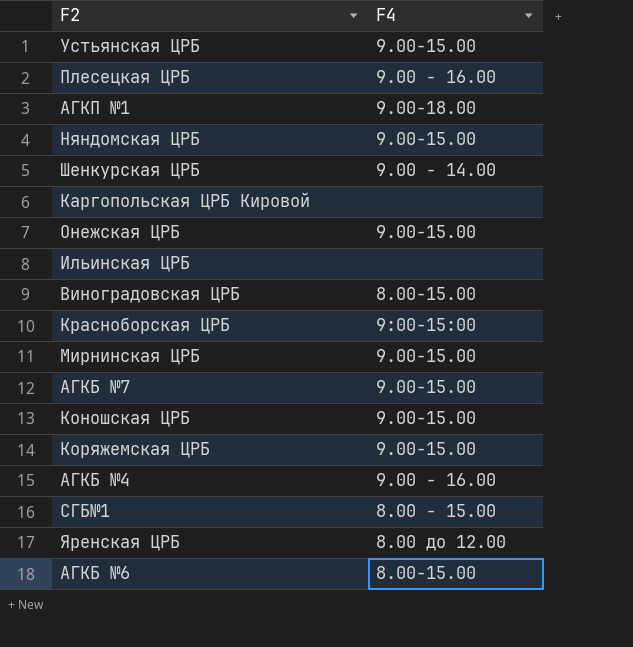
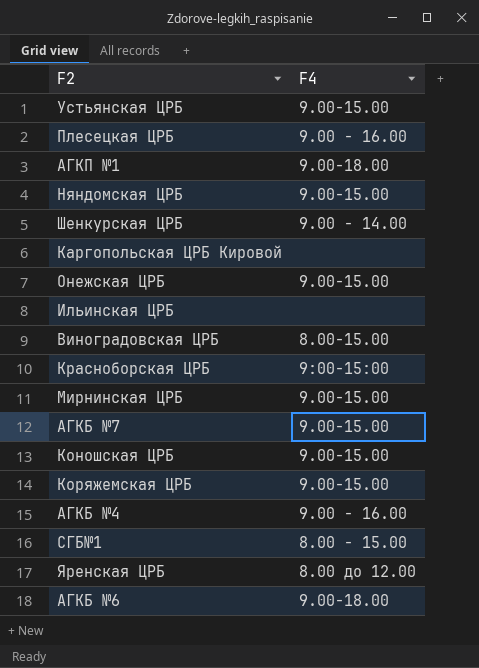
АГКБ №6 | F4: 8.00-15.00 -> 9.00-18.00

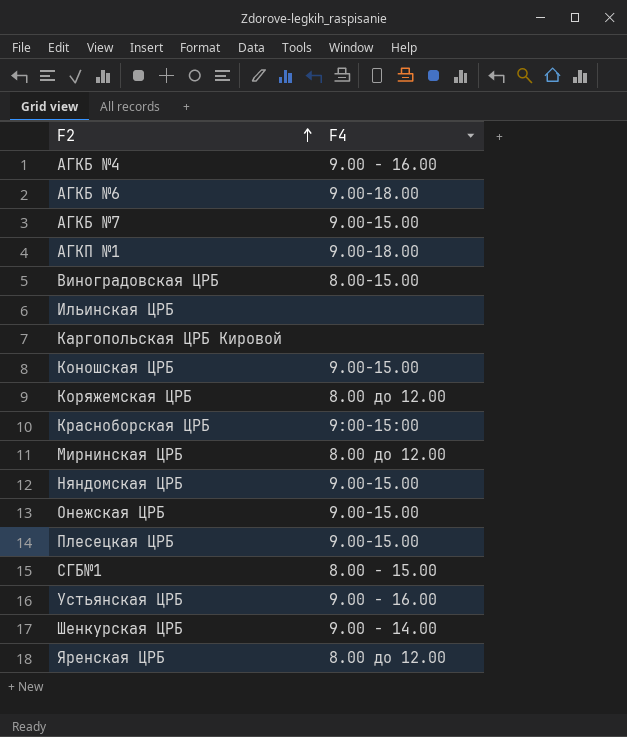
row order: none -> F2 ascending
Коряжемская ЦРБ | F4: 9.00-15.00 -> 8.00 до 12.00
Мирнинская ЦРБ | F4: 9.00-15.00 -> 8.00 до 12.00
Плесецкая ЦРБ | F4: 9.00 - 16.00 -> 9.00-15.00
Устьянская ЦРБ | F4: 9.00-15.00 -> 9.00 - 16.00

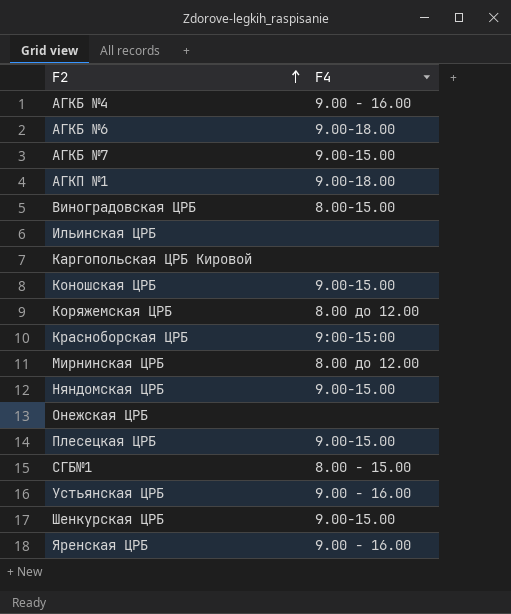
Онежская ЦРБ | F4: 9.00-15.00 -> none
Шенкурская ЦРБ | F4: 9.00 - 14.00 -> 9.00-15.00
Яренская ЦРБ | F4: 8.00 до 12.00 -> 9.00 - 16.00

